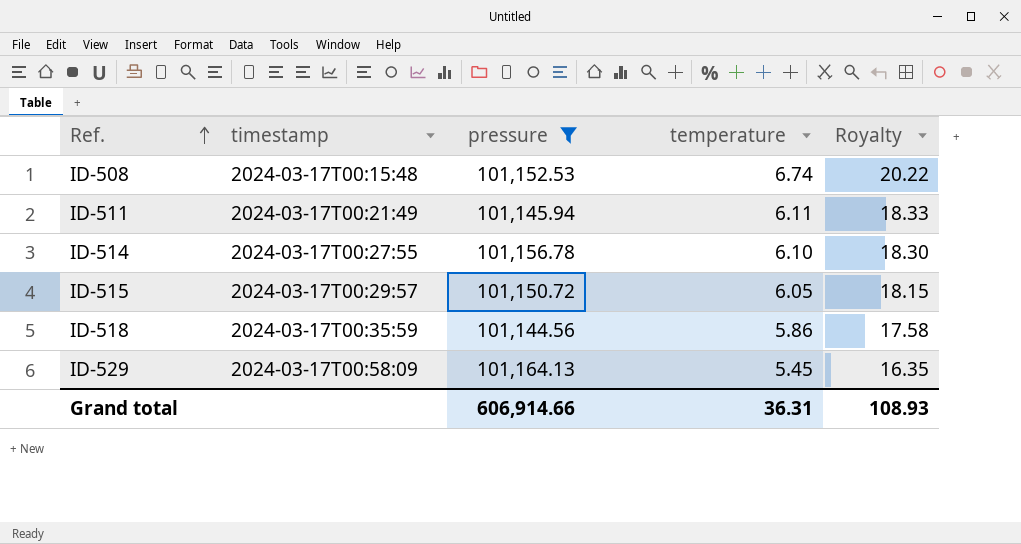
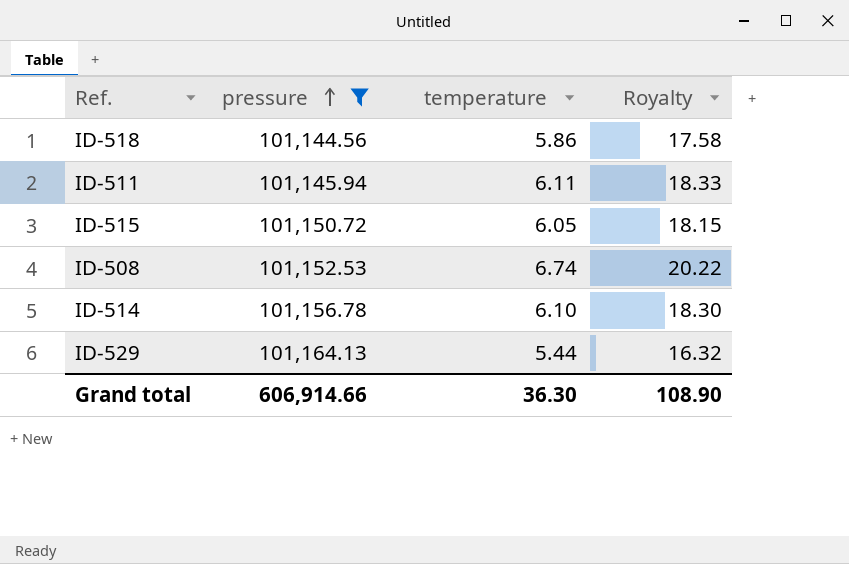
row order: Ref. ascending -> pressure ascending
column timestamp | position: 2 -> none
ID-529 | temperature: 5.45 -> 5.44
ID-529 | Royalty: 16.35 -> 16.32
Grand total | temperature: 36.31 -> 36.30
Grand total | Royalty: 108.93 -> 108.90

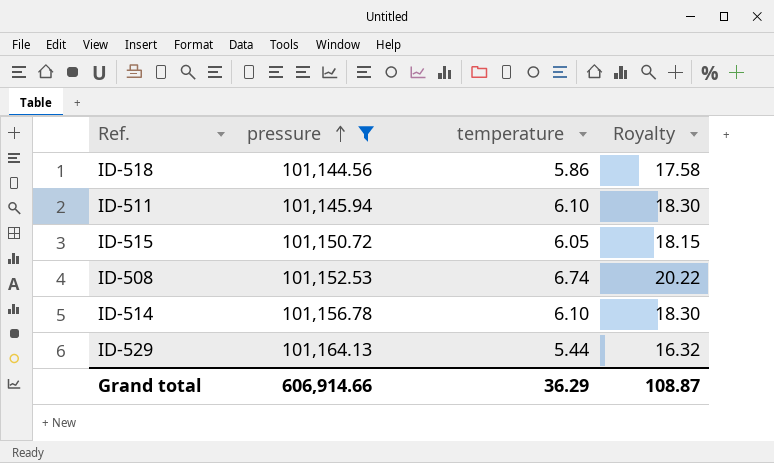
ID-511 | temperature: 6.11 -> 6.10
ID-511 | Royalty: 18.33 -> 18.30
Grand total | temperature: 36.30 -> 36.29
Grand total | Royalty: 108.90 -> 108.87

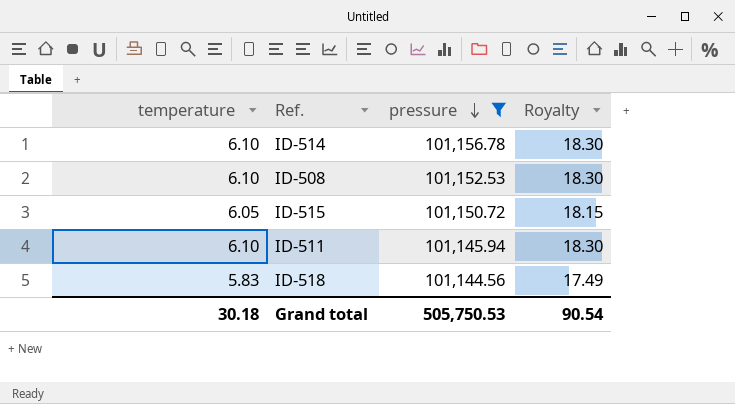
row order: pressure ascending -> pressure descending
column temperature | position: 3 -> 1
row ID-529: 101,164.13 | 5.44 | 16.32 -> none
ID-508 | temperature: 6.74 -> 6.10
ID-508 | Royalty: 20.22 -> 18.30
ID-518 | temperature: 5.86 -> 5.83
ID-518 | Royalty: 17.58 -> 17.49
Grand total | temperature: 36.29 -> 30.18
Grand total | pressure: 606,914.66 -> 505,750.53
Grand total | Royalty: 108.87 -> 90.54

